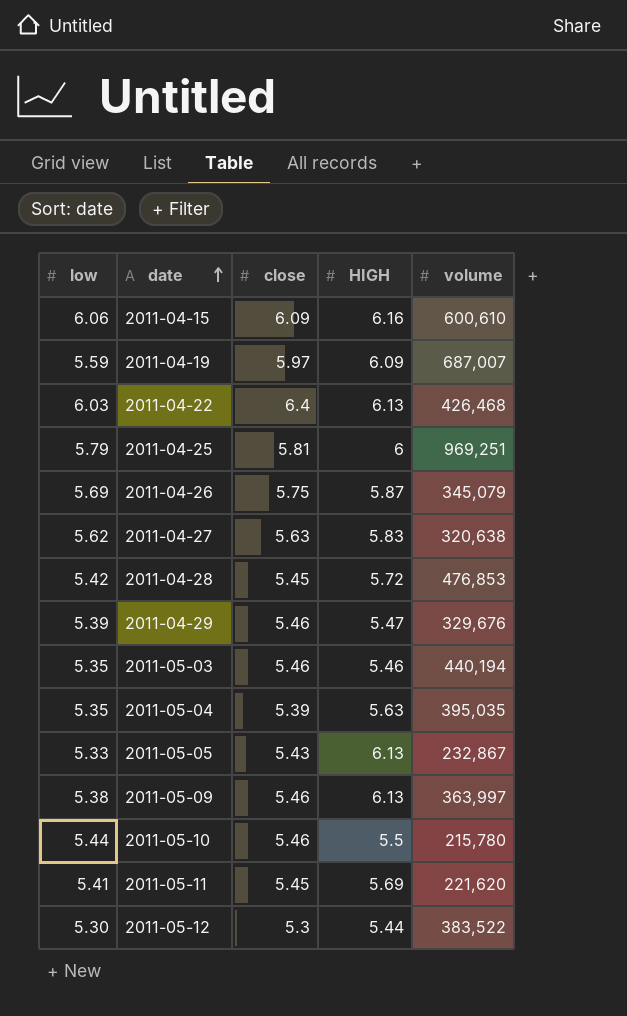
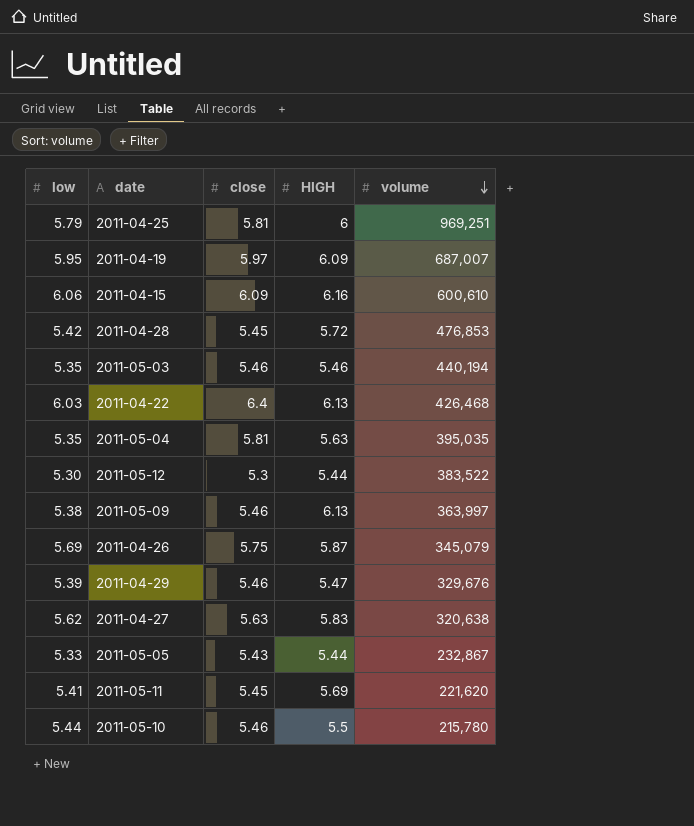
row order: date ascending -> volume descending
2011-04-19 | low: 5.59 -> 5.95
2011-05-04 | close: 5.39 -> 5.81
2011-05-05 | HIGH: 6.13 -> 5.44

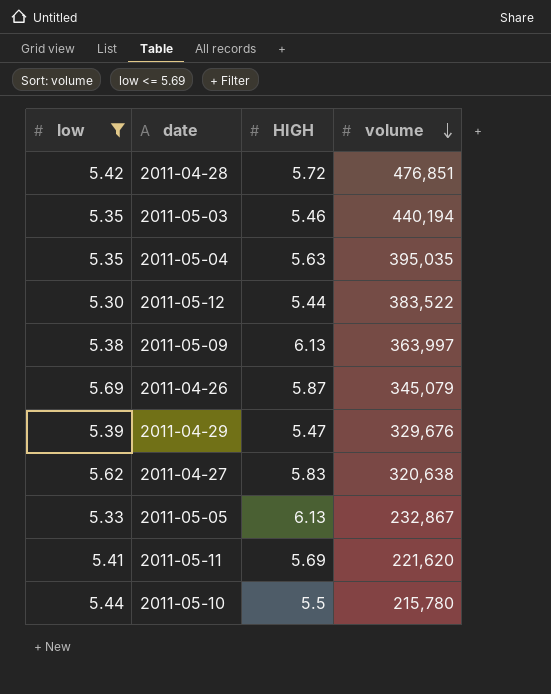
filter: none -> low <= 5.69
column close | position: 3 -> none
2011-04-28 | volume: 476,853 -> 476,851
2011-05-05 | HIGH: 5.44 -> 6.13

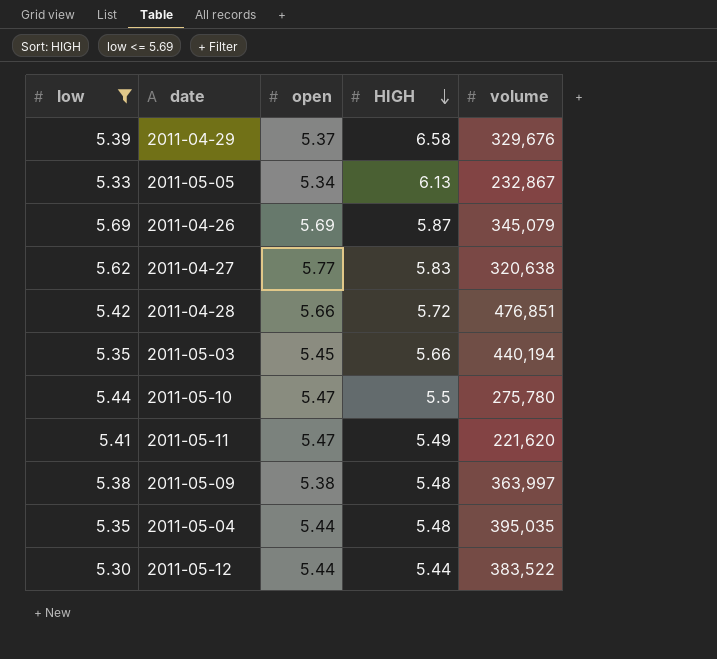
row order: volume descending -> HIGH descending
column open | position: none -> 3
2011-04-29 | HIGH: 5.47 -> 6.58
2011-05-03 | HIGH: 5.46 -> 5.66
2011-05-10 | volume: 215,780 -> 275,780
2011-05-11 | HIGH: 5.69 -> 5.49
2011-05-09 | HIGH: 6.13 -> 5.48
2011-05-04 | HIGH: 5.63 -> 5.48

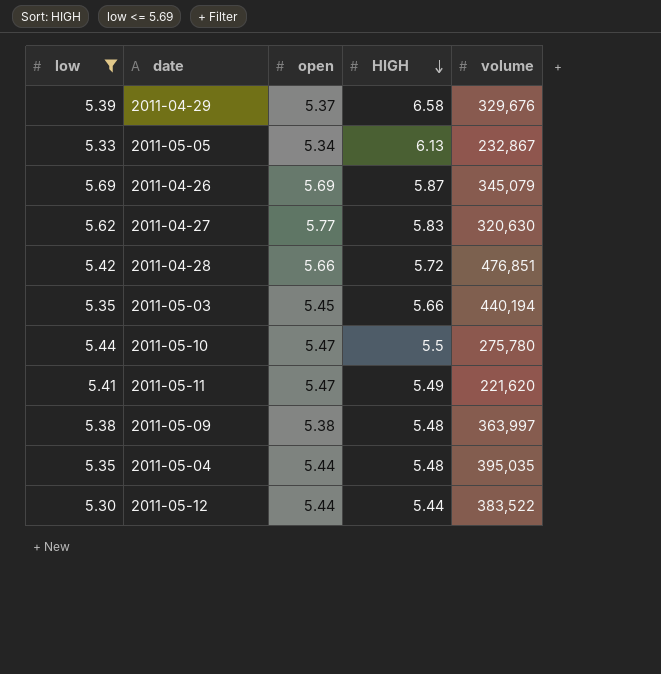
2011-04-27 | volume: 320,638 -> 320,630

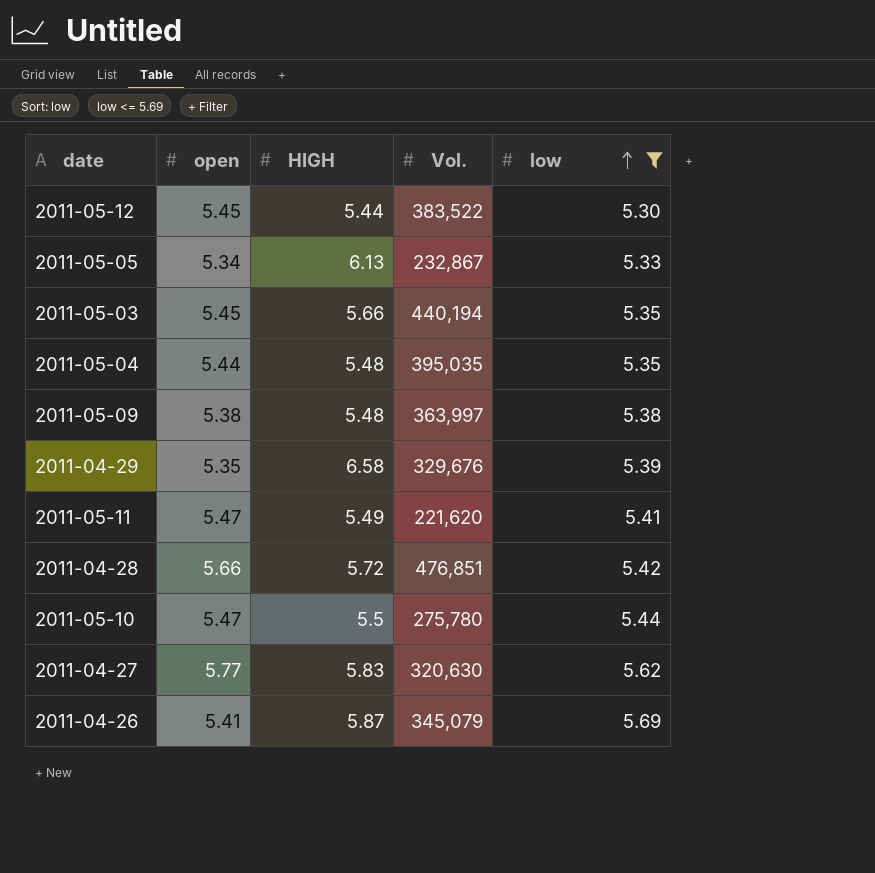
row order: HIGH descending -> low ascending
column name: volume -> Vol.
column low | position: 1 -> 5
2011-05-12 | open: 5.44 -> 5.45
2011-04-29 | open: 5.37 -> 5.35
2011-04-26 | open: 5.69 -> 5.41

